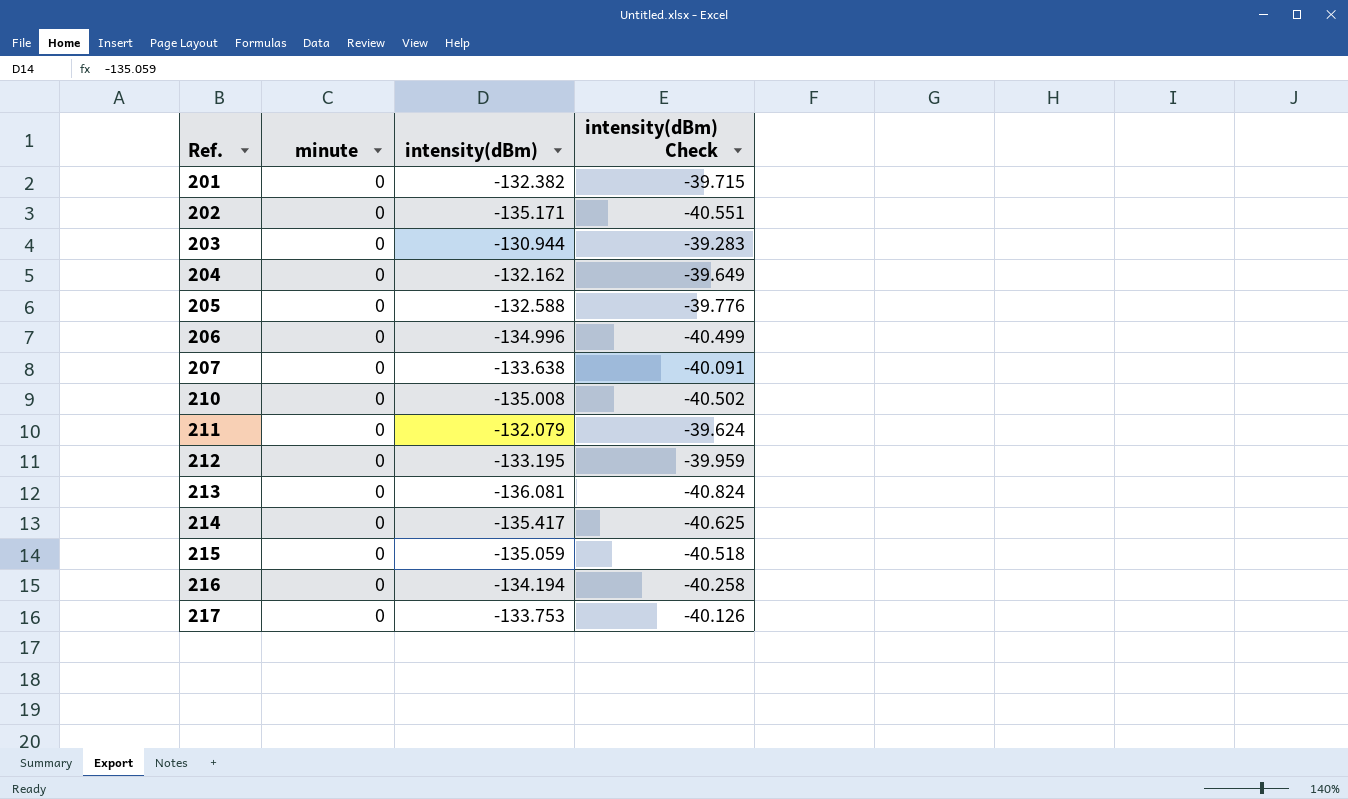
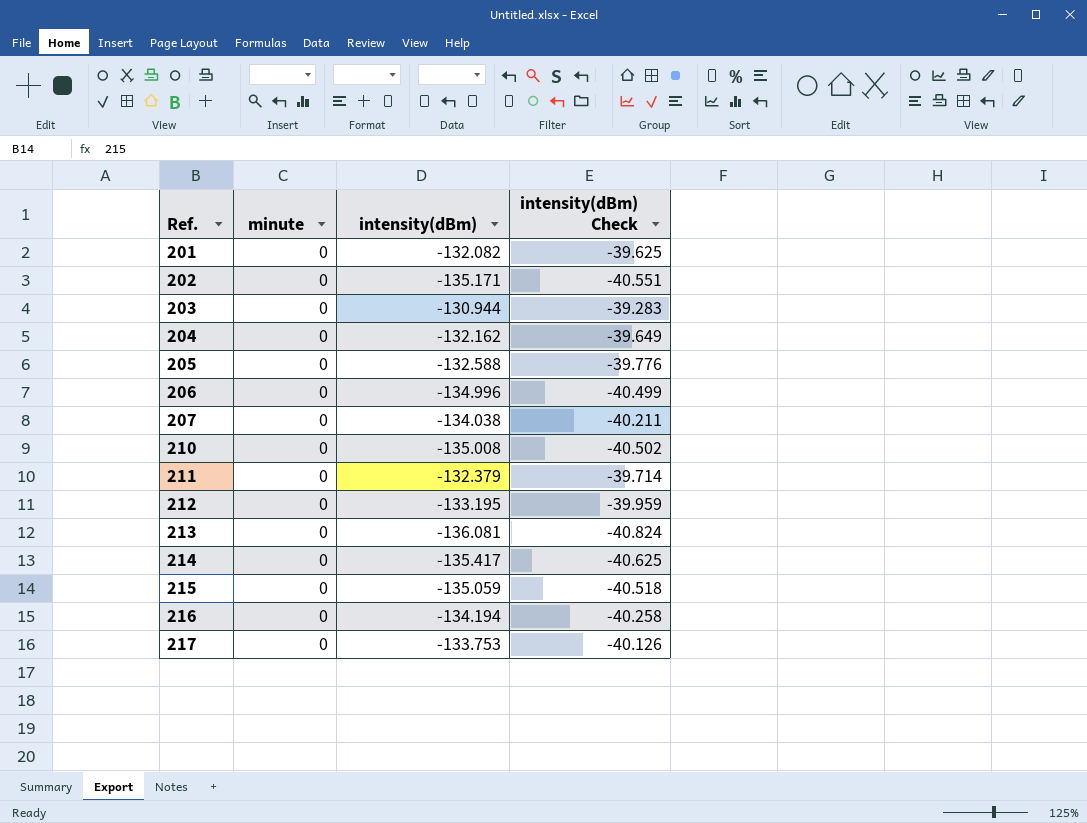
201 | intensity(dBm): -132.382 -> -132.082
201 | intensity(dBm) Check: -39.715 -> -39.625
207 | intensity(dBm): -133.638 -> -134.038
207 | intensity(dBm) Check: -40.091 -> -40.211
211 | intensity(dBm): -132.079 -> -132.379
211 | intensity(dBm) Check: -39.624 -> -39.714

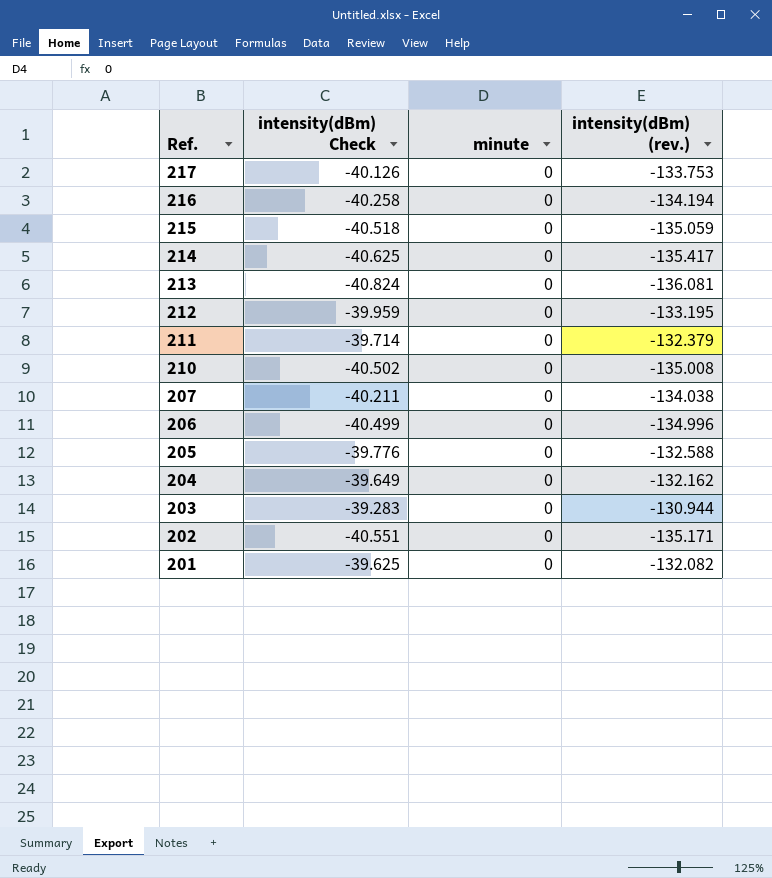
row order: Ref. ascending -> Ref. descending
column intensity(dBm) Check | position: 4 -> 2
column name: intensity(dBm) -> intensity(dBm) (rev.)

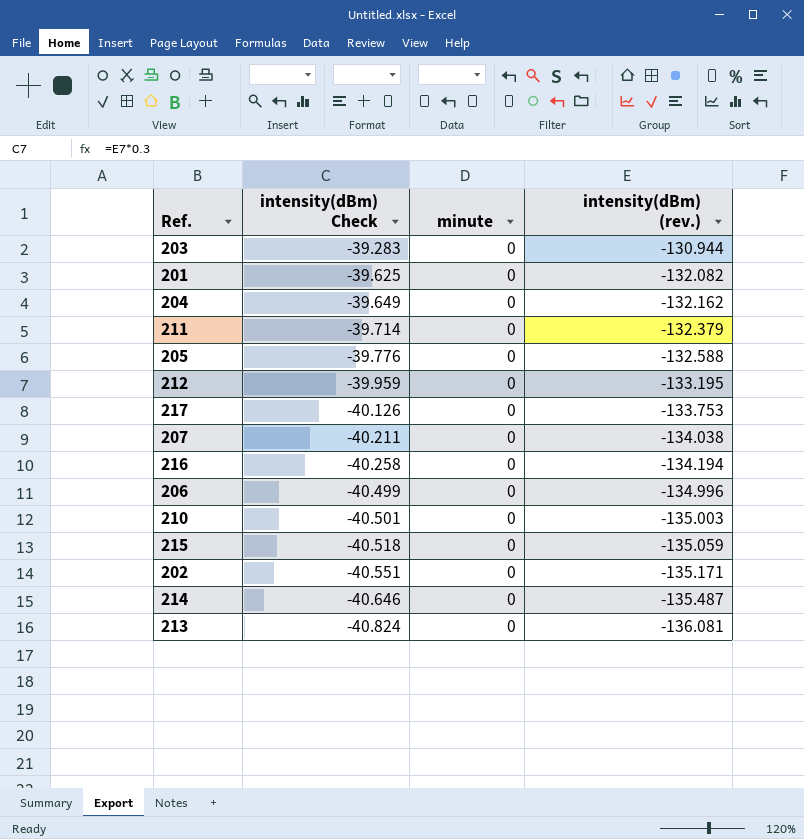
row order: Ref. descending -> intensity(dBm) Check descending
210 | intensity(dBm) Check: -40.502 -> -40.501
210 | intensity(dBm) (rev.): -135.008 -> -135.003
214 | intensity(dBm) Check: -40.625 -> -40.646
214 | intensity(dBm) (rev.): -135.417 -> -135.487

